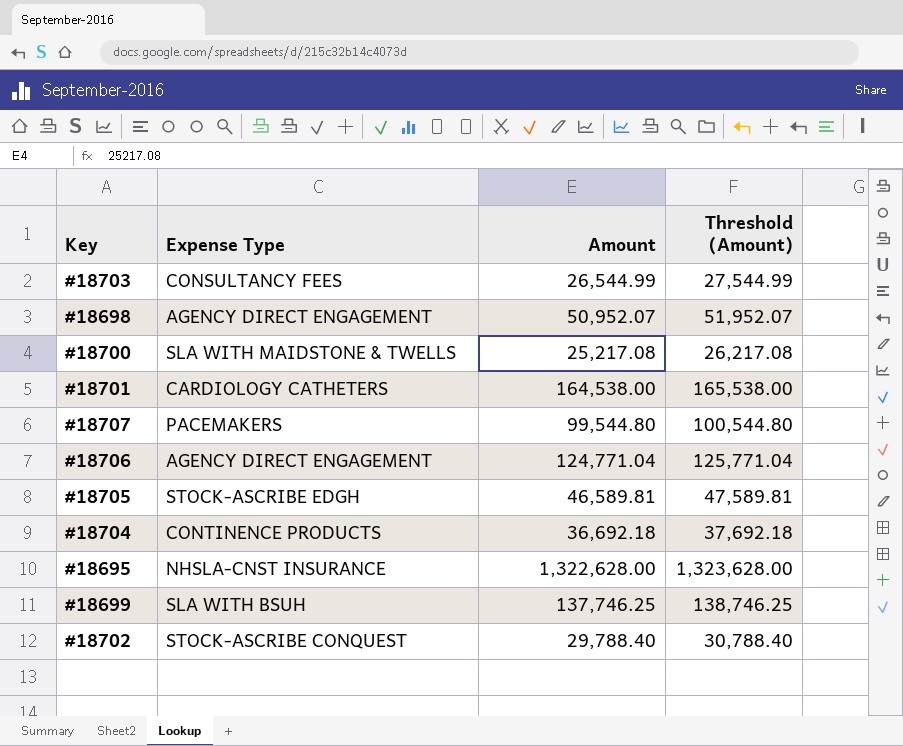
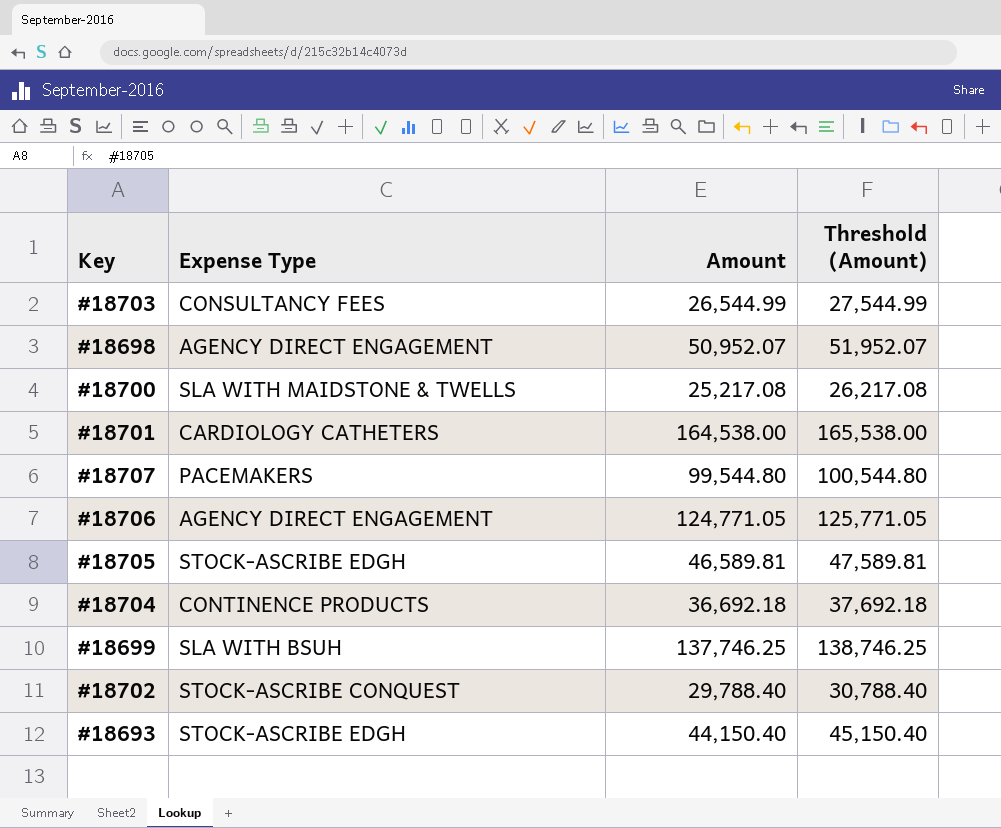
row #18695: NHSLA-CNST INSURANCE | 1,322,628.00 | 1,323,628.00 -> none
#18706 | Amount: 124,771.04 -> 124,771.05
#18706 | Threshold (Amount): 125,771.04 -> 125,771.05
row #18693: none -> STOCK-ASCRIBE EDGH | 44,150.40 | 45,150.40

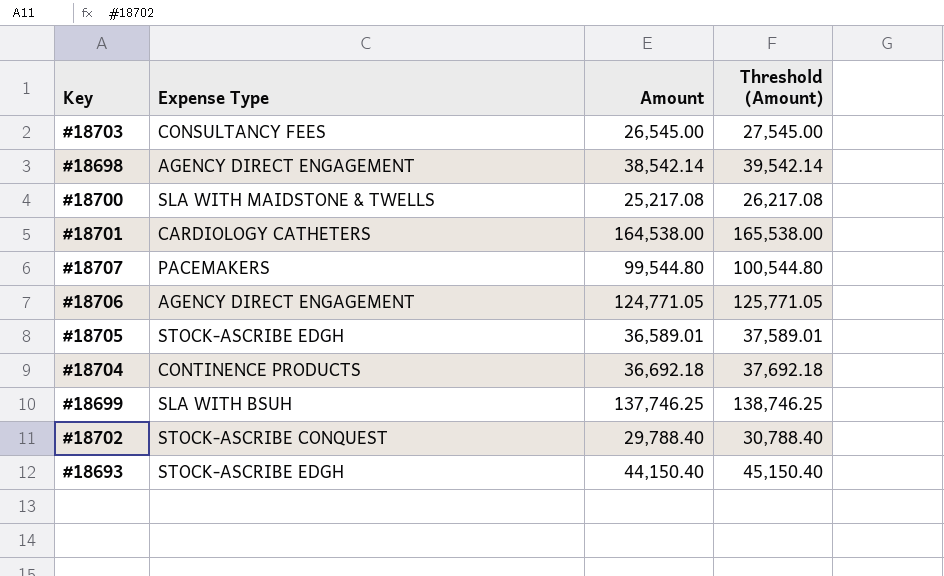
#18703 | Amount: 26,544.99 -> 26,545.00
#18703 | Threshold (Amount): 27,544.99 -> 27,545.00
#18698 | Amount: 50,952.07 -> 38,542.14
#18698 | Threshold (Amount): 51,952.07 -> 39,542.14
#18705 | Amount: 46,589.81 -> 36,589.01
#18705 | Threshold (Amount): 47,589.81 -> 37,589.01

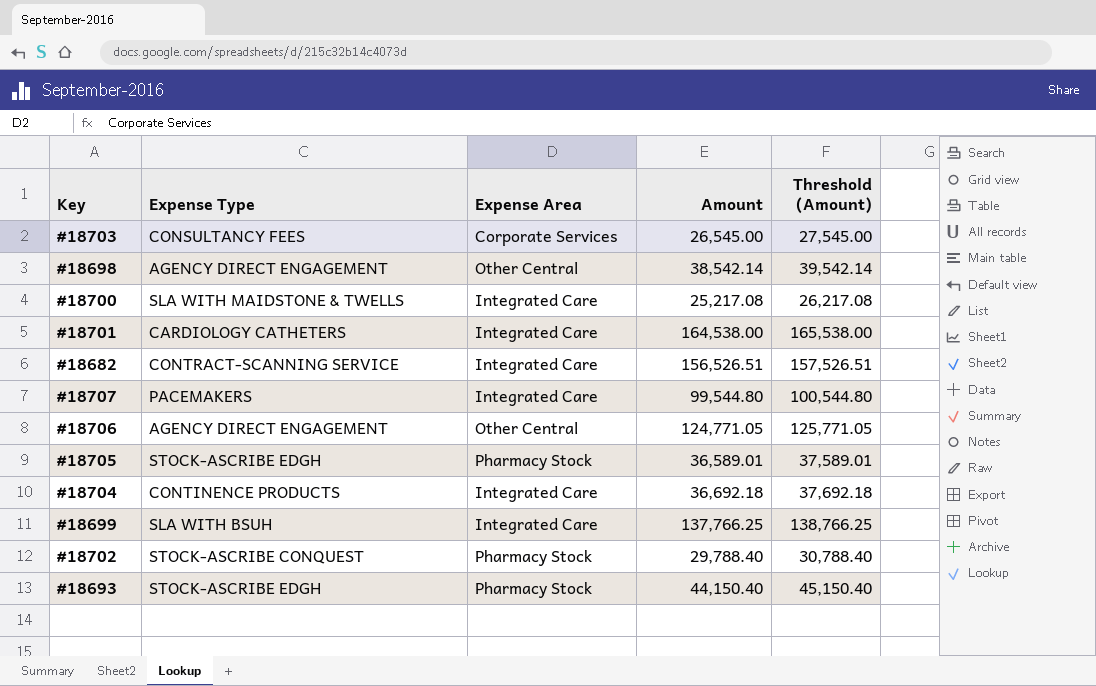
column Expense Area | position: none -> 3
row #18682: none -> CONTRACT-SCANNING SERVICE | Integrated Care | 156,526.51 | 157,526.51
#18699 | Amount: 137,746.25 -> 137,766.25
#18699 | Threshold (Amount): 138,746.25 -> 138,766.25

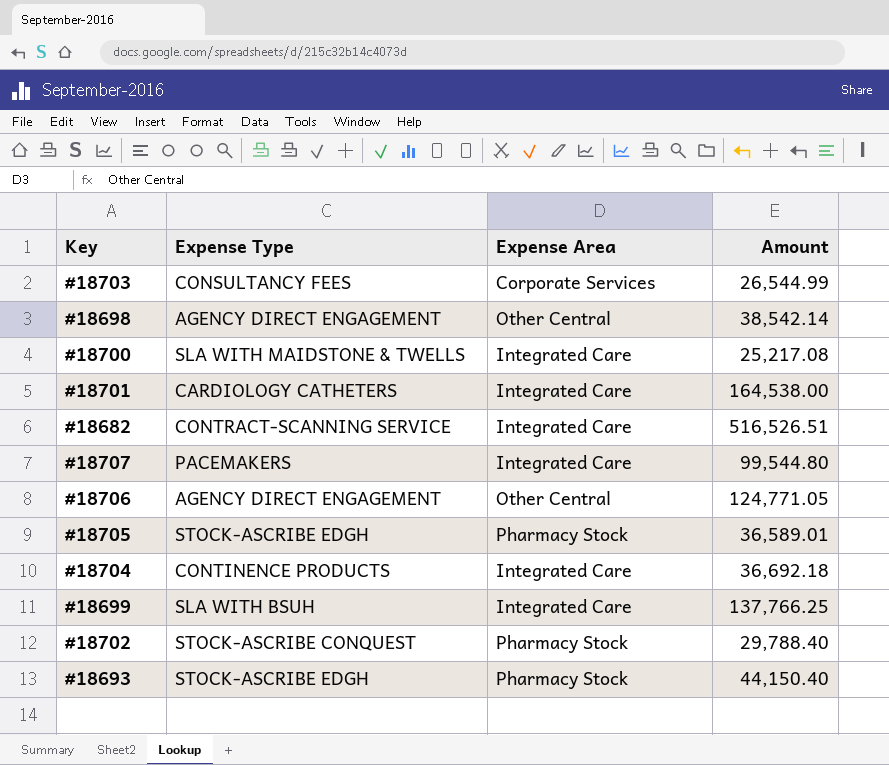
column Threshold (Amount) | formula: [Amount] + 1000 -> none
#18703 | Amount: 26,545.00 -> 26,544.99
#18682 | Amount: 156,526.51 -> 516,526.51

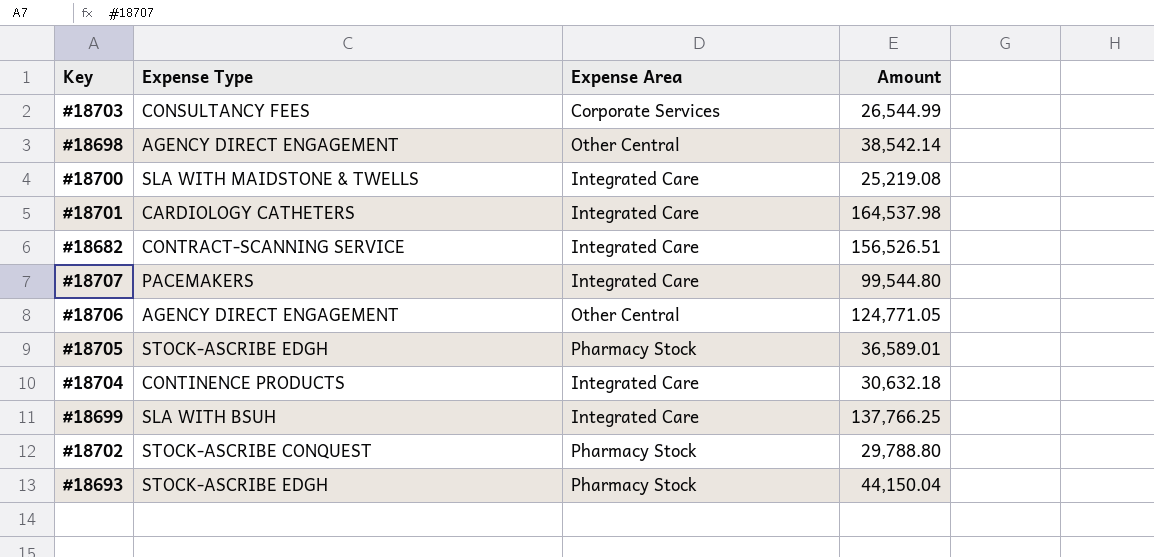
#18700 | Amount: 25,217.08 -> 25,219.08
#18701 | Amount: 164,538.00 -> 164,537.98
#18682 | Amount: 516,526.51 -> 156,526.51
#18704 | Amount: 36,692.18 -> 30,632.18
#18702 | Amount: 29,788.40 -> 29,788.80
#18693 | Amount: 44,150.40 -> 44,150.04

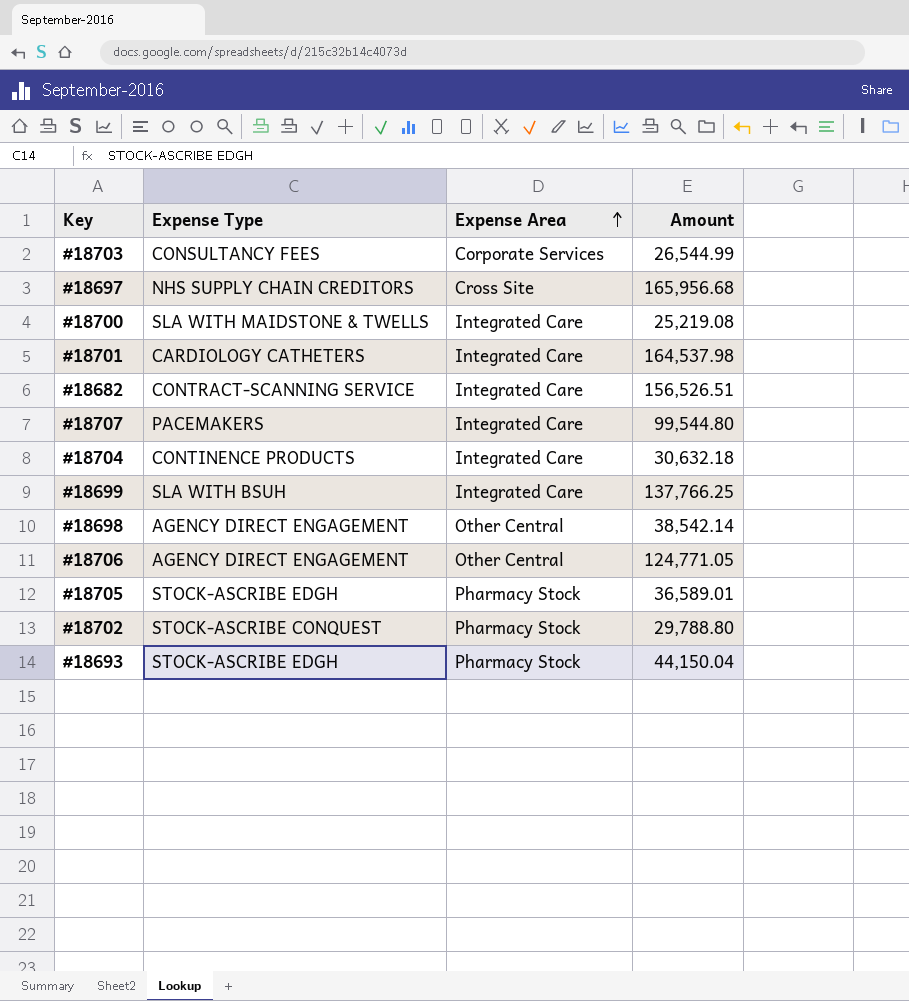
row order: none -> Expense Area ascending
row #18697: none -> NHS SUPPLY CHAIN CREDITORS | Cross Site | 165,956.68

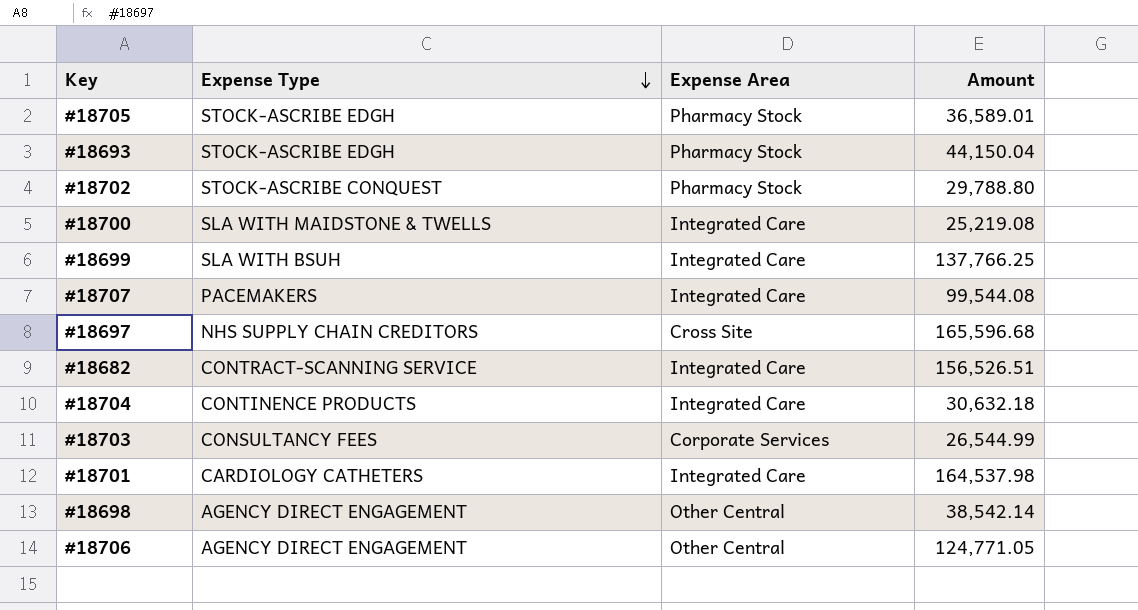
row order: Expense Area ascending -> Expense Type descending
#18707 | Amount: 99,544.80 -> 99,544.08
#18697 | Amount: 165,956.68 -> 165,596.68

